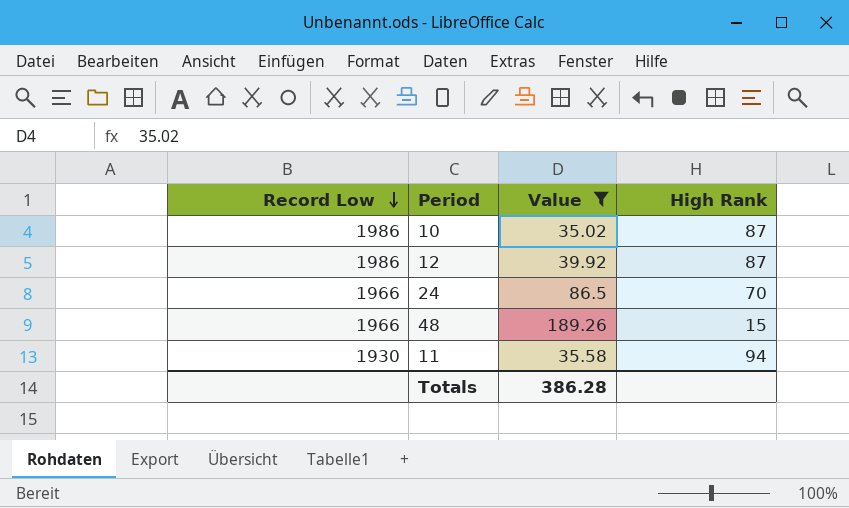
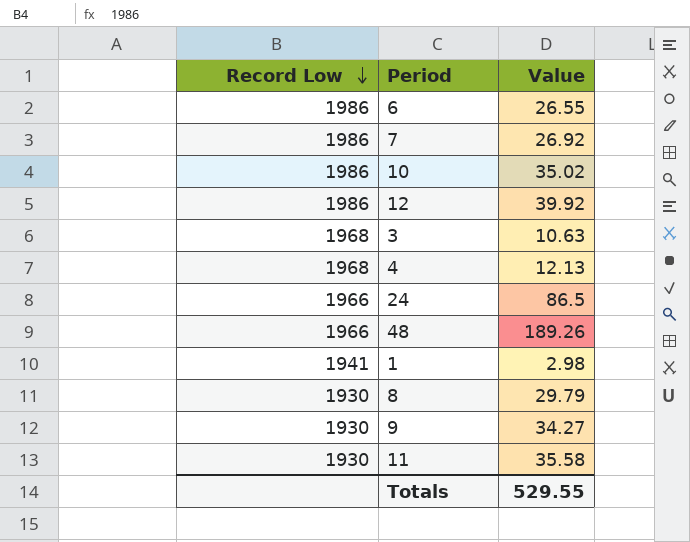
filter: Value >= 35.02 -> none
column High Rank | position: 4 -> none
Totals | Value: 386.28 -> 529.55

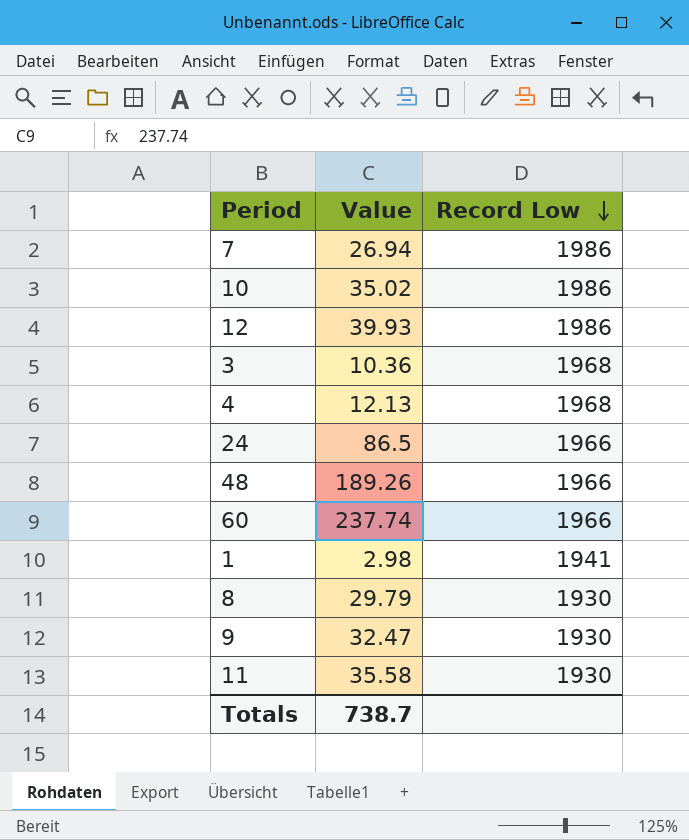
column Record Low | position: 1 -> 3
row 6: 1986 | 26.55 -> none
7 | Value: 26.92 -> 26.94
12 | Value: 39.92 -> 39.93
3 | Value: 10.63 -> 10.36
row 60: none -> 237.74 | 1966
9 | Value: 34.27 -> 32.47
Totals | Value: 529.55 -> 738.7

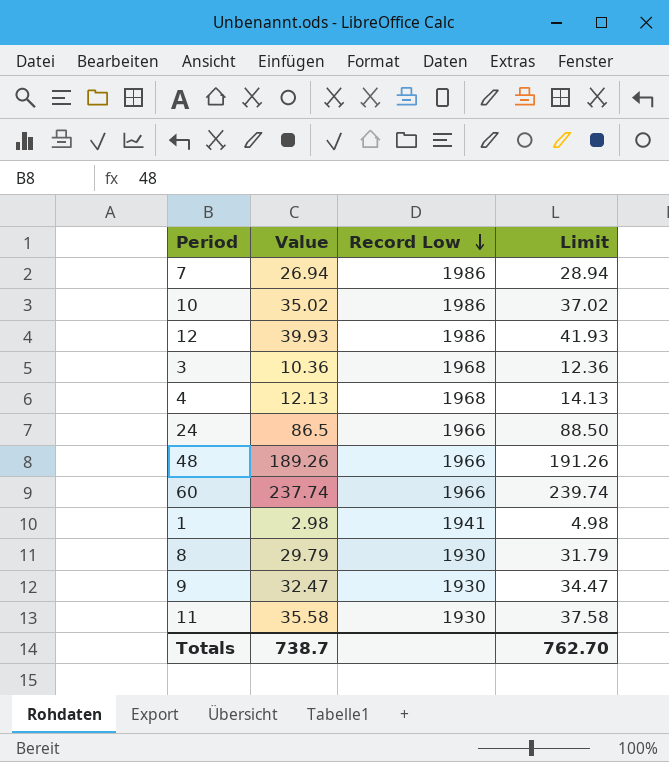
column Limit | formula: none -> [Value] + 2

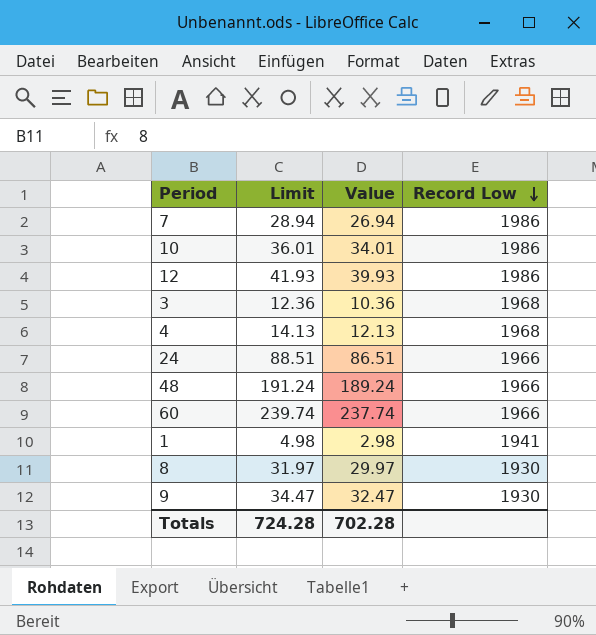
column Limit | position: 4 -> 2
row 11: 35.58 | 1930 | 37.58 -> none
10 | Limit: 37.02 -> 36.01
10 | Value: 35.02 -> 34.01
24 | Limit: 88.50 -> 88.51
24 | Value: 86.5 -> 86.51
48 | Limit: 191.26 -> 191.24
48 | Value: 189.26 -> 189.24
8 | Limit: 31.79 -> 31.97
8 | Value: 29.79 -> 29.97
Totals | Limit: 762.70 -> 724.28
Totals | Value: 738.7 -> 702.28

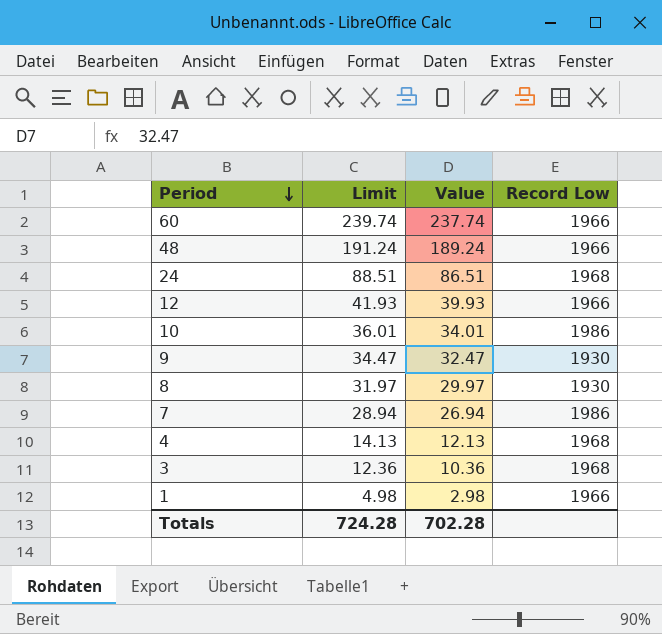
row order: Record Low descending -> Period descending
24 | Record Low: 1966 -> 1968
12 | Record Low: 1986 -> 1966
1 | Record Low: 1941 -> 1966

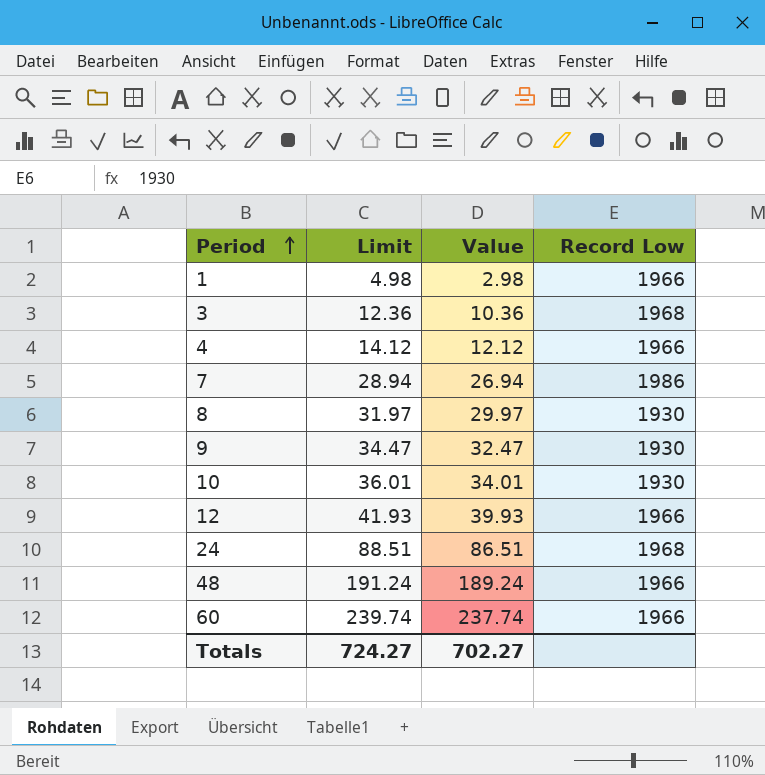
row order: Period descending -> Period ascending
4 | Limit: 14.13 -> 14.12
4 | Value: 12.13 -> 12.12
4 | Record Low: 1968 -> 1966
10 | Record Low: 1986 -> 1930
Totals | Limit: 724.28 -> 724.27
Totals | Value: 702.28 -> 702.27

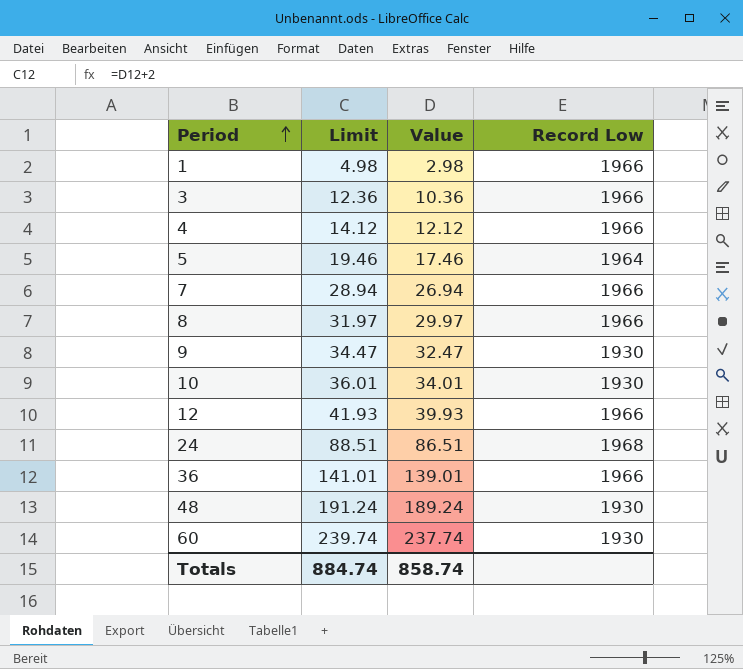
3 | Record Low: 1968 -> 1966
row 5: none -> 19.46 | 17.46 | 1964
7 | Record Low: 1986 -> 1966
8 | Record Low: 1930 -> 1966
row 36: none -> 141.01 | 139.01 | 1966
48 | Record Low: 1966 -> 1930
60 | Record Low: 1966 -> 1930
Totals | Limit: 724.27 -> 884.74
Totals | Value: 702.27 -> 858.74

